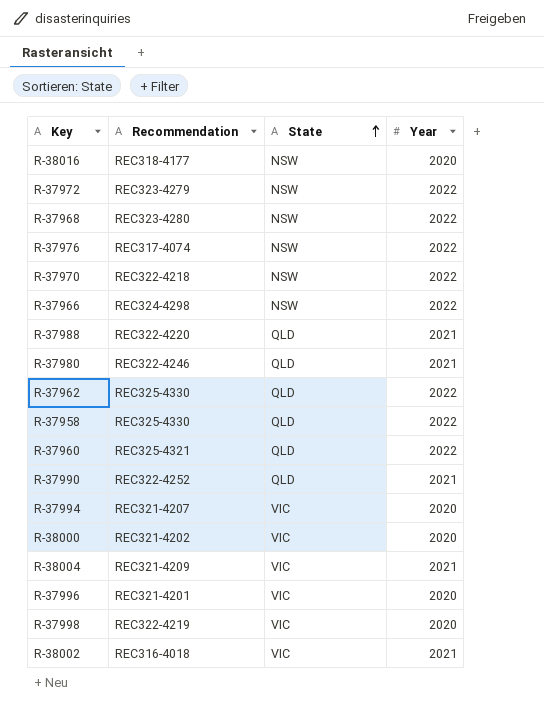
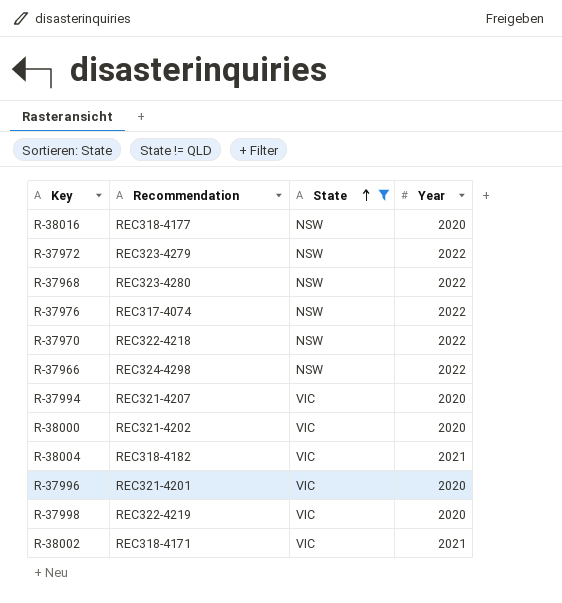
filter: none -> State != QLD
R-38004 | Recommendation: REC321-4209 -> REC318-4182
R-38002 | Recommendation: REC316-4018 -> REC318-4171

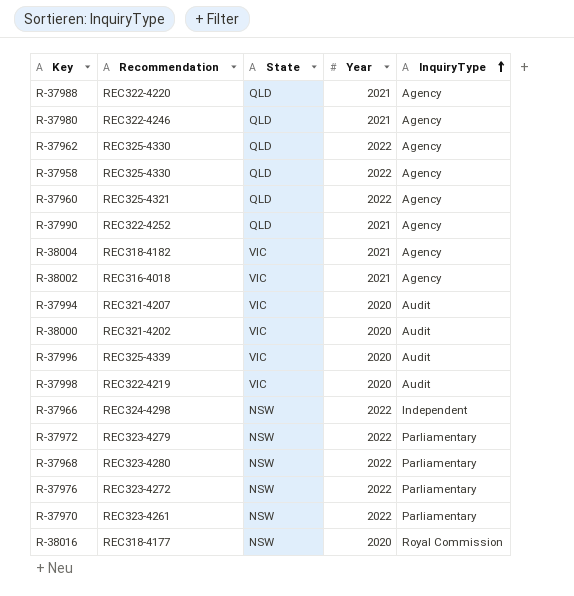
filter: State != QLD -> none
row order: State ascending -> InquiryType ascending
column InquiryType | position: none -> 5
R-38002 | Recommendation: REC318-4171 -> REC316-4018
R-37996 | Recommendation: REC321-4201 -> REC325-4339
R-37976 | Recommendation: REC317-4074 -> REC323-4272
R-37970 | Recommendation: REC322-4218 -> REC323-4261

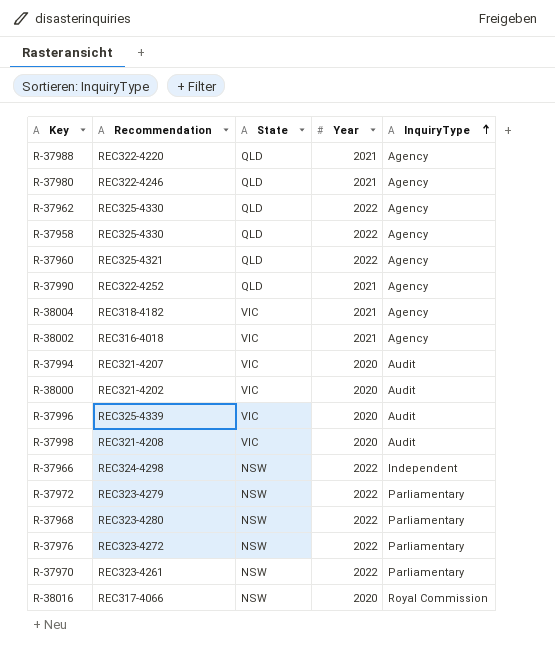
R-37998 | Recommendation: REC322-4219 -> REC321-4208
R-38016 | Recommendation: REC318-4177 -> REC317-4066

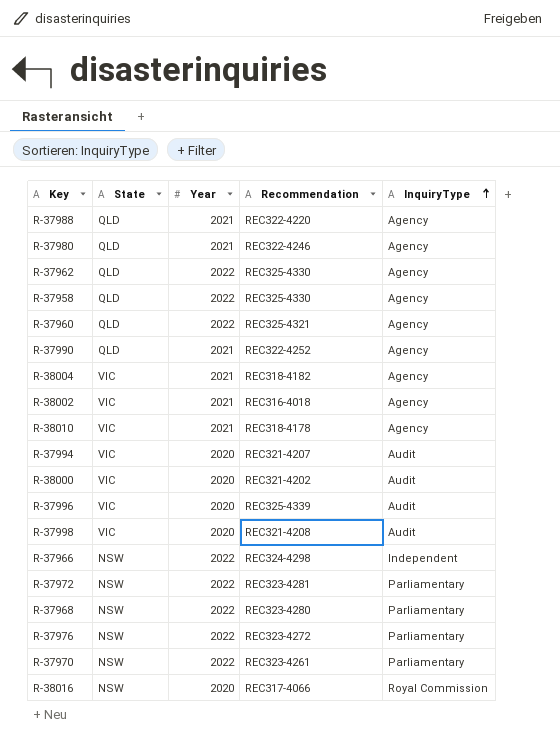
column Recommendation | position: 2 -> 4
row R-38010: none -> VIC | 2021 | REC318-4178 | Agency
R-37972 | Recommendation: REC323-4279 -> REC323-4281

